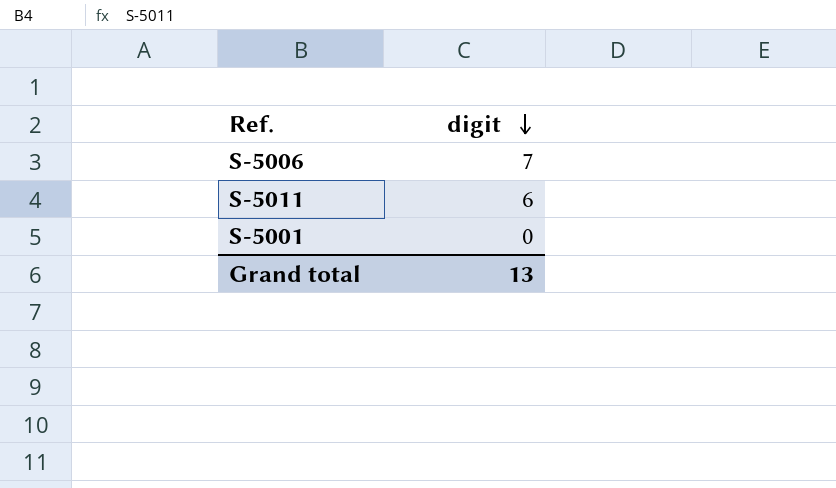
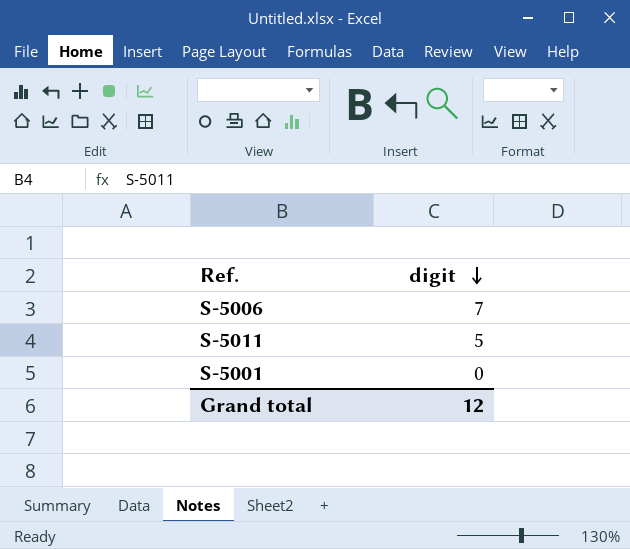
S-5011 | digit: 6 -> 5
Grand total | digit: 13 -> 12

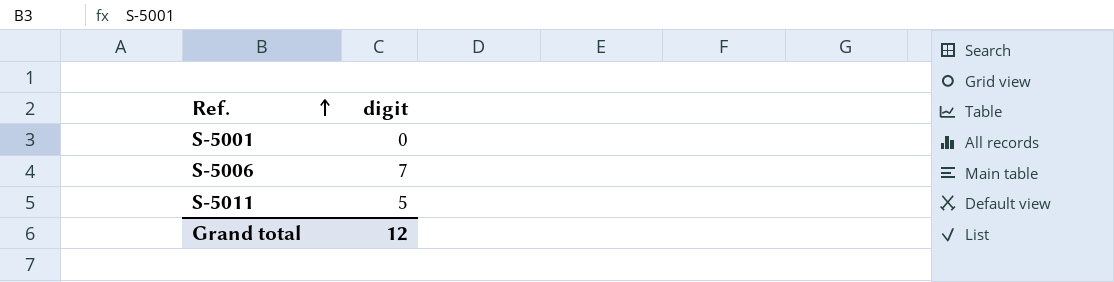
row order: digit descending -> Ref. ascending

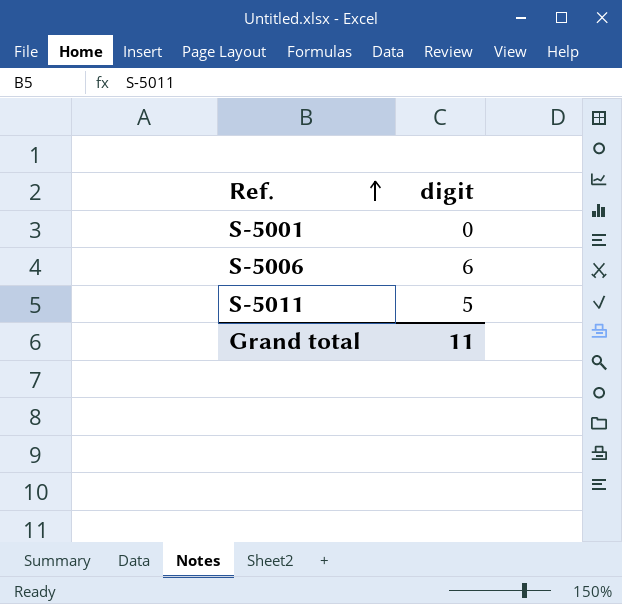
S-5006 | digit: 7 -> 6
Grand total | digit: 12 -> 11

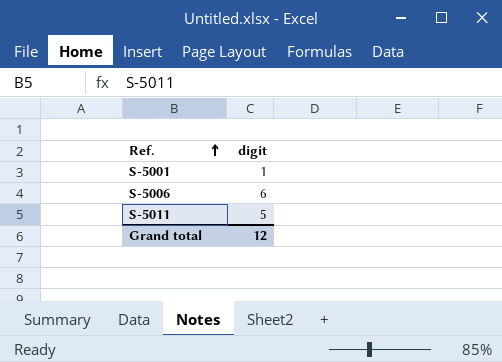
S-5001 | digit: 0 -> 1
Grand total | digit: 11 -> 12

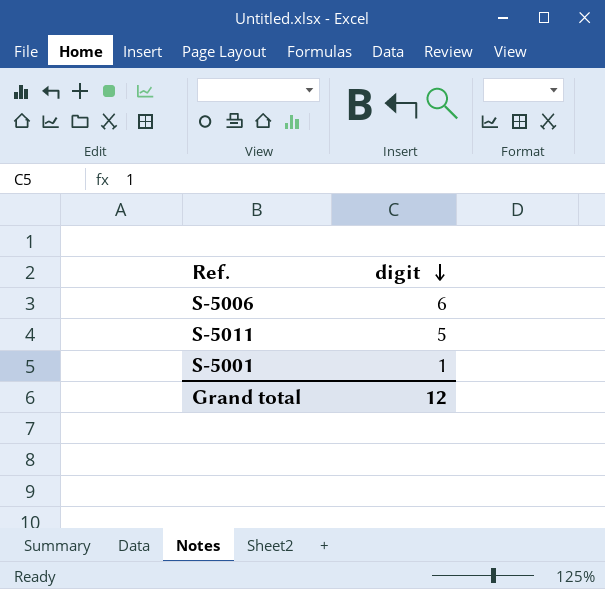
row order: Ref. ascending -> digit descending

